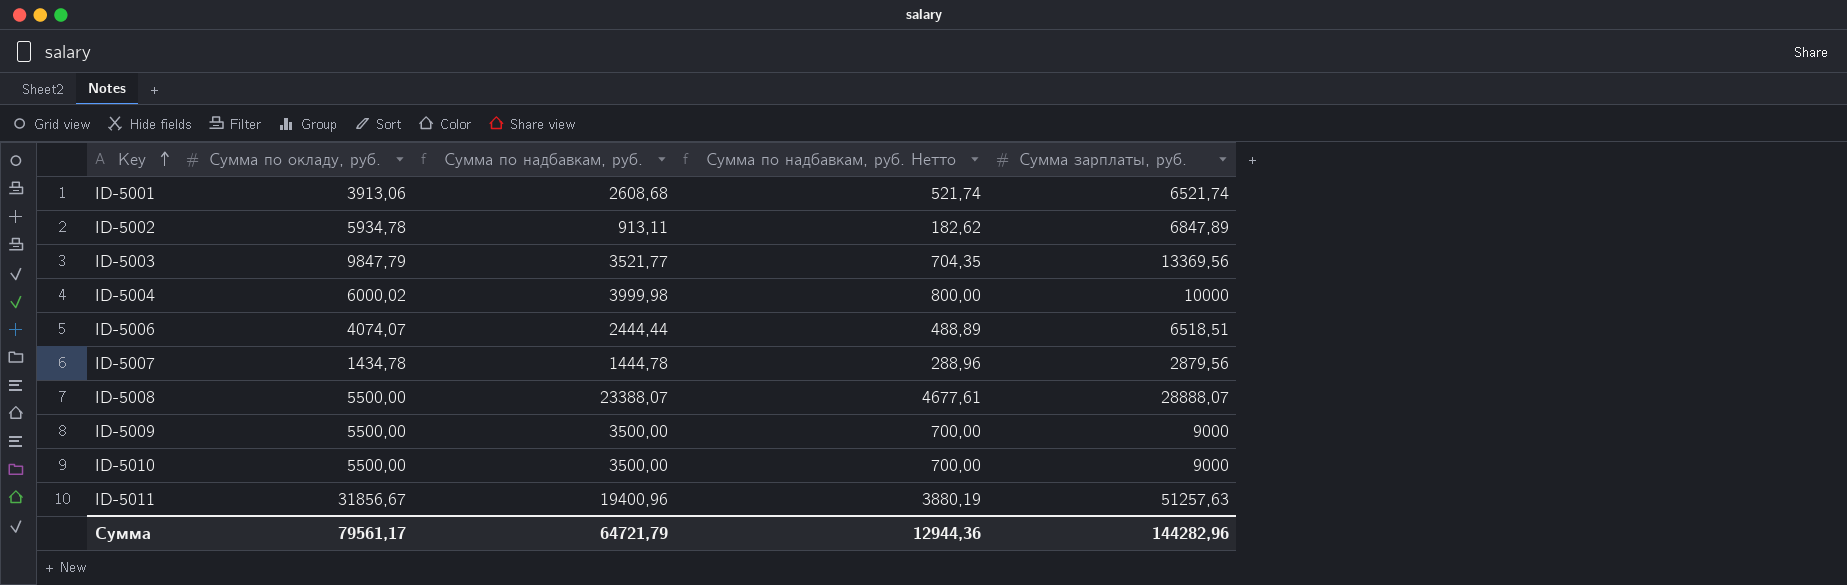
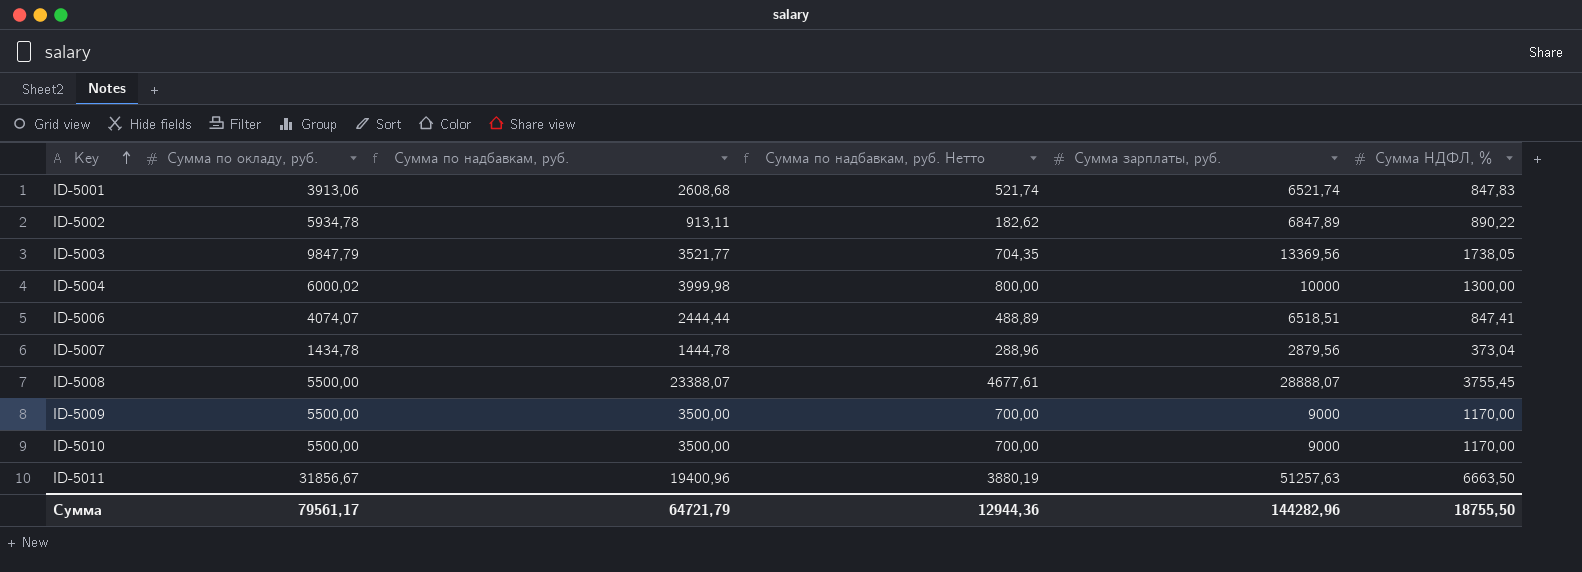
column Сумма НДФЛ, % | position: none -> 6

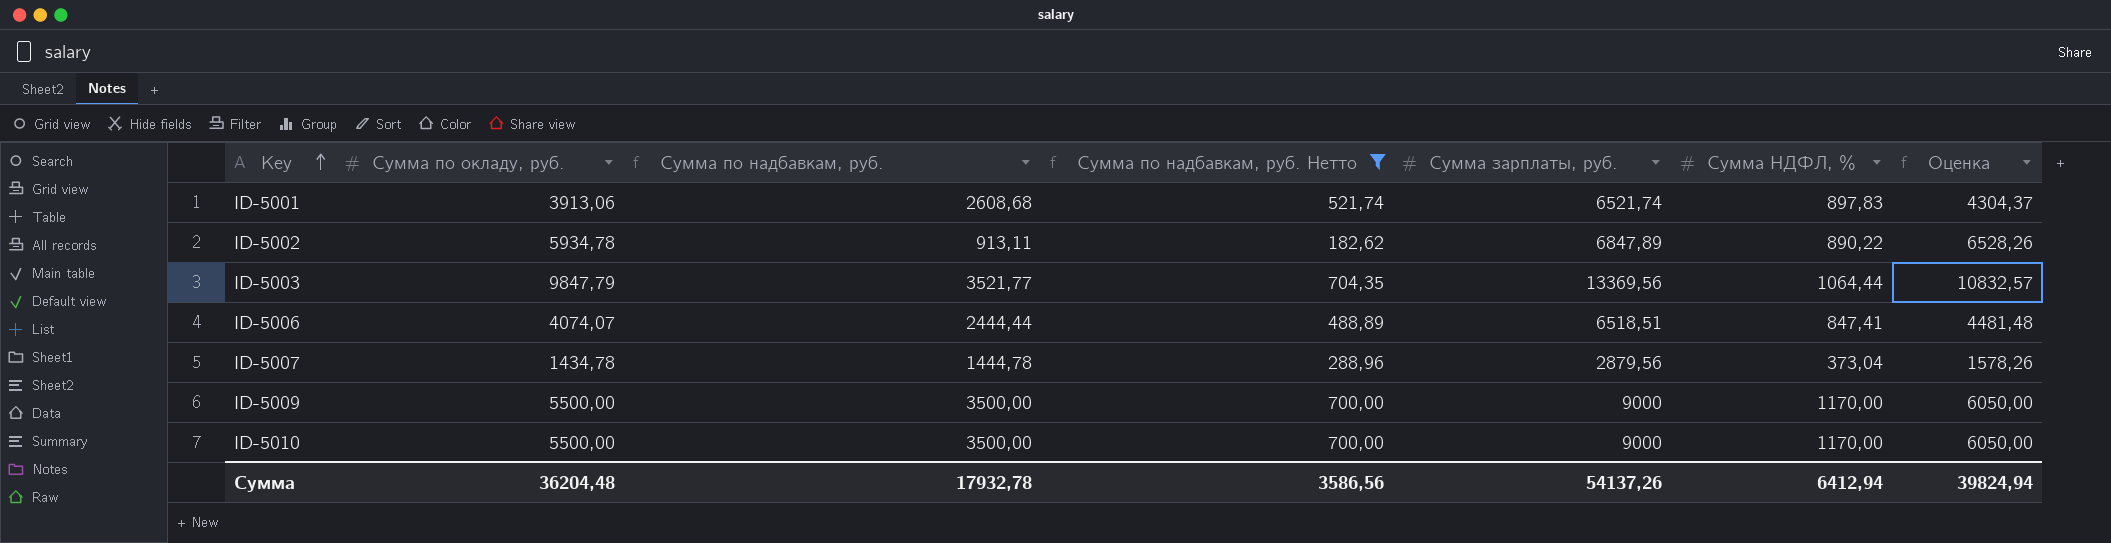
filter: none -> Сумма по надбавкам, руб. Нетто <= 704,35
column Оценка | formula: none -> [Сумма по окладу, руб.] * 1,1
ID-5001 | Сумма НДФЛ, %: 847,83 -> 897,83
ID-5003 | Сумма НДФЛ, %: 1738,05 -> 1064,44
Сумма | Сумма по окладу, руб.: 79561,17 -> 36204,48
Сумма | Сумма по надбавкам, руб.: 64721,79 -> 17932,78
Сумма | Сумма по надбавкам, руб. Нетто: 12944,36 -> 3586,56
Сумма | Сумма зарплаты, руб.: 144282,96 -> 54137,26
Сумма | Сумма НДФЛ, %: 18755,50 -> 6412,94

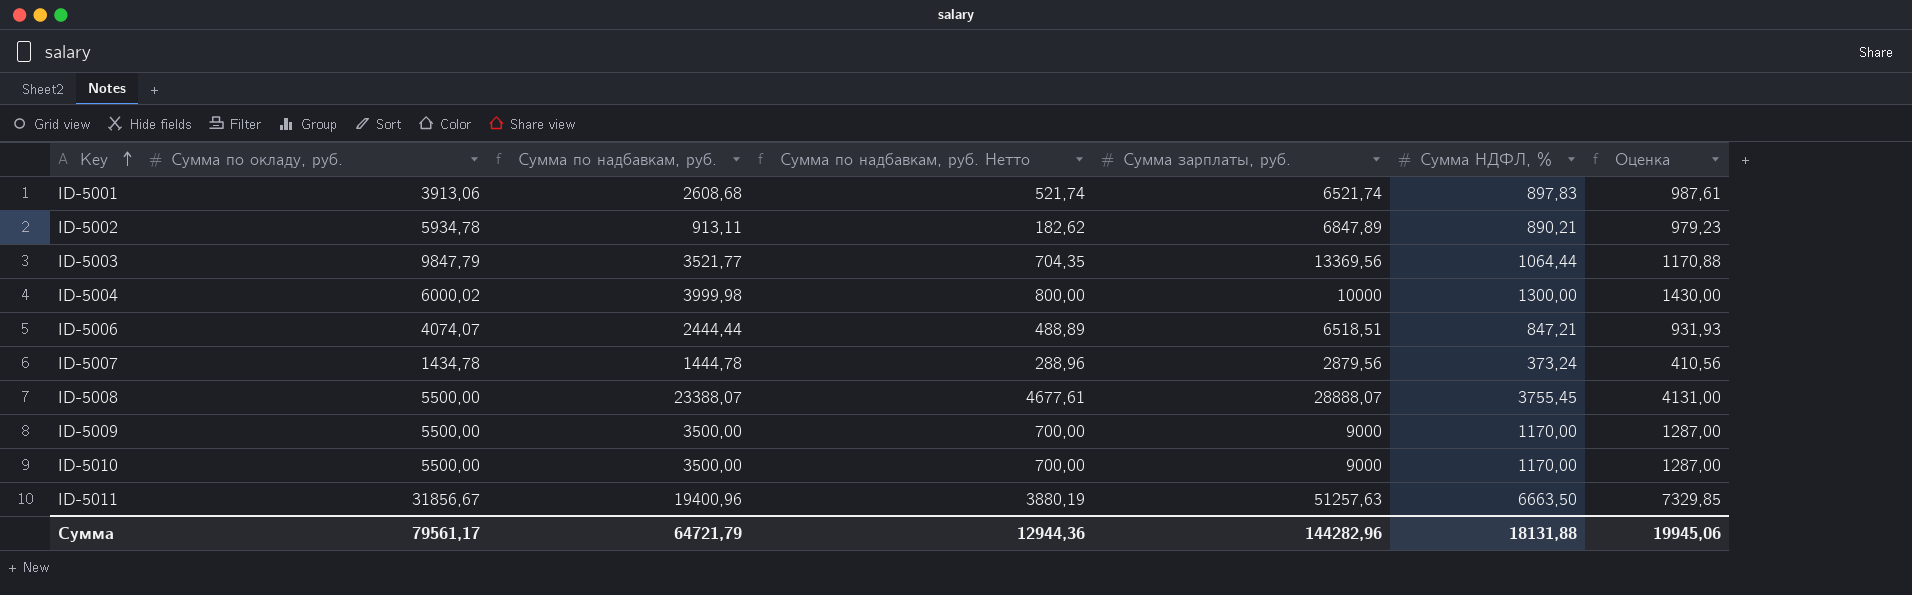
filter: Сумма по надбавкам, руб. Нетто <= 704,35 -> none
column Оценка | formula: [Сумма по окладу, руб.] * 1,1 -> [Сумма НДФЛ, %] * 1,1
ID-5002 | Сумма НДФЛ, %: 890,22 -> 890,21
ID-5006 | Сумма НДФЛ, %: 847,41 -> 847,21
ID-5007 | Сумма НДФЛ, %: 373,04 -> 373,24
Сумма | Сумма по окладу, руб.: 36204,48 -> 79561,17
Сумма | Сумма по надбавкам, руб.: 17932,78 -> 64721,79
Сумма | Сумма по надбавкам, руб. Нетто: 3586,56 -> 12944,36
Сумма | Сумма зарплаты, руб.: 54137,26 -> 144282,96
Сумма | Сумма НДФЛ, %: 6412,94 -> 18131,88
Сумма | Оценка: 39824,94 -> 19945,06

